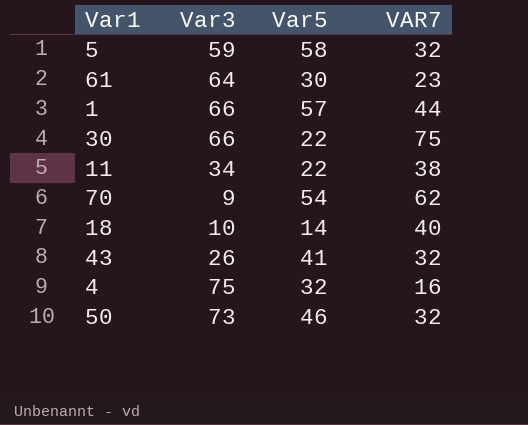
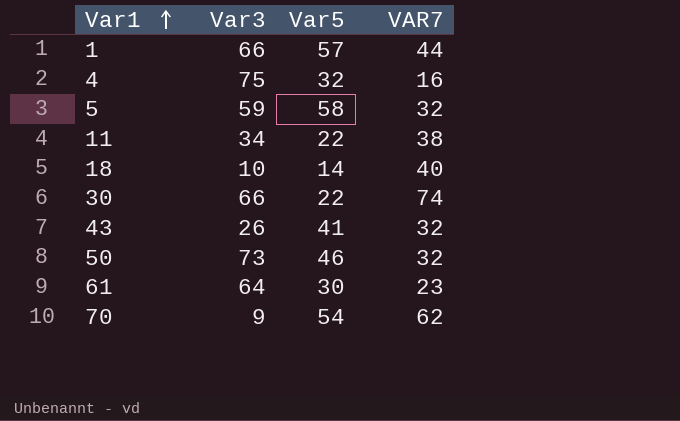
row order: none -> Var1 ascending
30 | VAR7: 75 -> 74

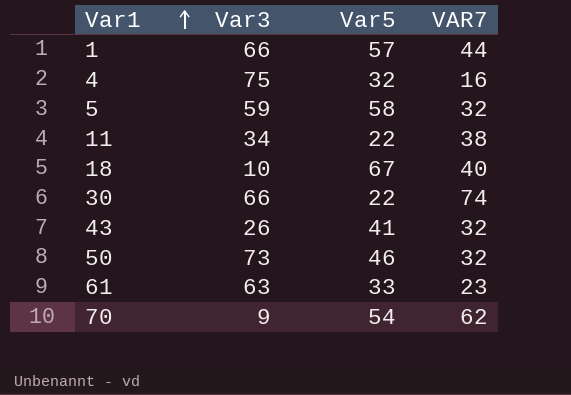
18 | Var5: 14 -> 67
61 | Var3: 64 -> 63
61 | Var5: 30 -> 33

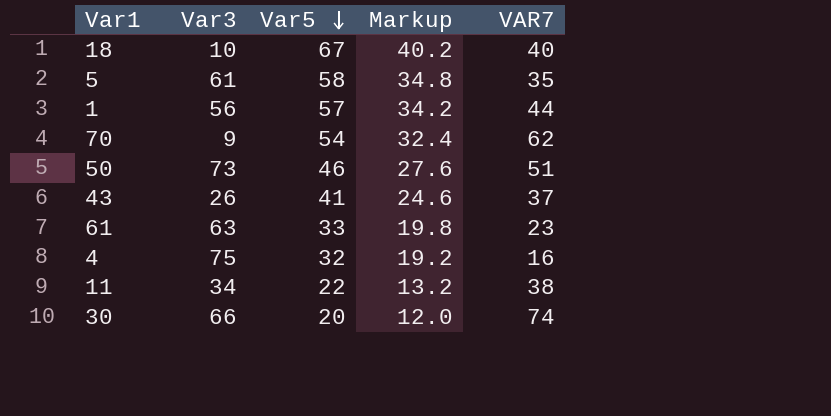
row order: Var1 ascending -> Var5 descending
column Markup | formula: none -> [Var5] * 0.6
5 | Var3: 59 -> 61
5 | VAR7: 32 -> 35
1 | Var3: 66 -> 56
50 | VAR7: 32 -> 51
43 | VAR7: 32 -> 37
30 | Var5: 22 -> 20

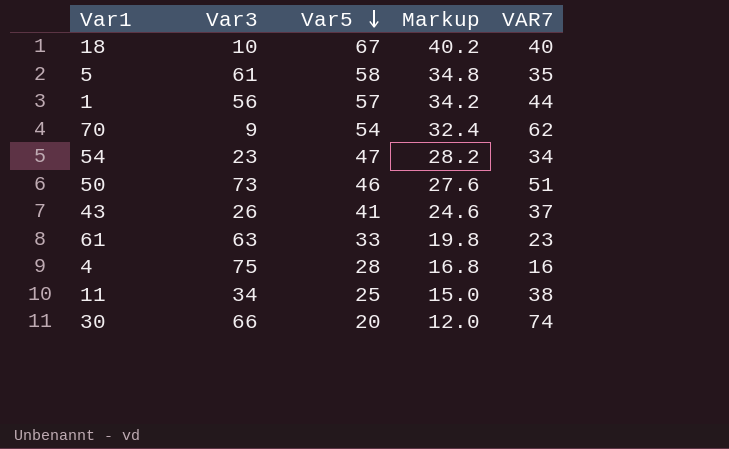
row 54: none -> 23 | 47 | 28.2 | 34
4 | Var5: 32 -> 28
4 | Markup: 19.2 -> 16.8
11 | Var5: 22 -> 25
11 | Markup: 13.2 -> 15.0

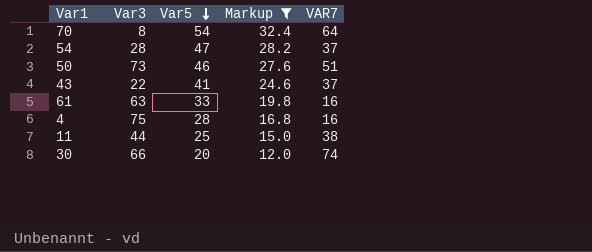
filter: none -> Markup <= 32.4
70 | Var3: 9 -> 8
70 | VAR7: 62 -> 64
54 | Var3: 23 -> 28
54 | VAR7: 34 -> 37
43 | Var3: 26 -> 22
61 | VAR7: 23 -> 16
11 | Var3: 34 -> 44

